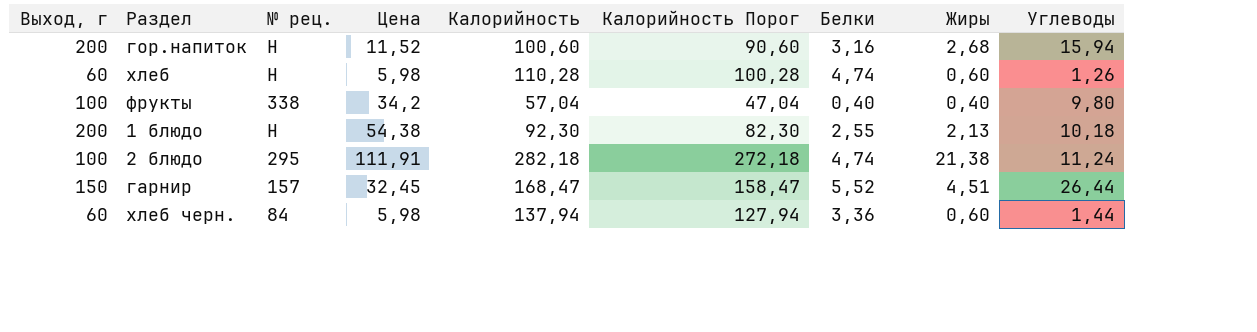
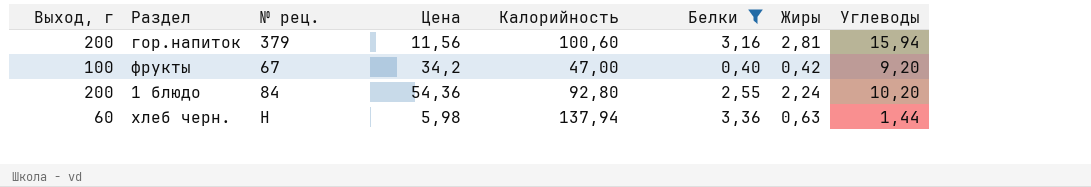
filter: none -> Белки <= 3,36
column Калорийность Порог | formula: [Калорийность] - 10 -> none
гор.напиток | № рец.: Н -> 379
гор.напиток | Цена: 11,52 -> 11,56
гор.напиток | Жиры: 2,68 -> 2,81
фрукты | № рец.: 338 -> 67
фрукты | Калорийность: 57,04 -> 47,00
фрукты | Жиры: 0,40 -> 0,42
фрукты | Углеводы: 9,80 -> 9,20
1 блюдо | № рец.: Н -> 84
1 блюдо | Цена: 54,38 -> 54,36
1 блюдо | Калорийность: 92,30 -> 92,80
1 блюдо | Жиры: 2,13 -> 2,24
1 блюдо | Углеводы: 10,18 -> 10,20
хлеб черн. | № рец.: 84 -> Н
хлеб черн. | Жиры: 0,60 -> 0,63

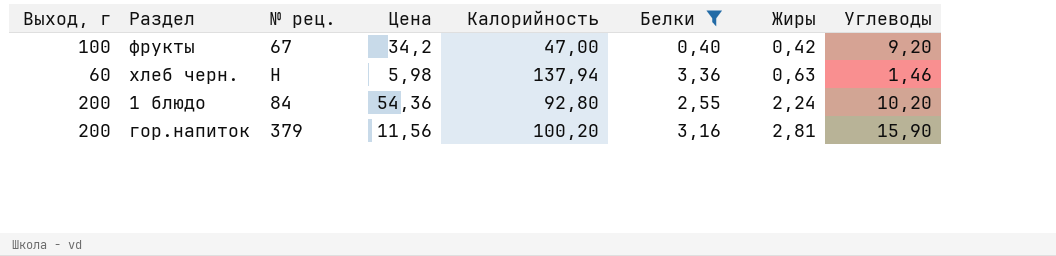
row order: none -> Жиры ascending
хлеб черн. | Углеводы: 1,44 -> 1,46
гор.напиток | Калорийность: 100,60 -> 100,20
гор.напиток | Углеводы: 15,94 -> 15,90

